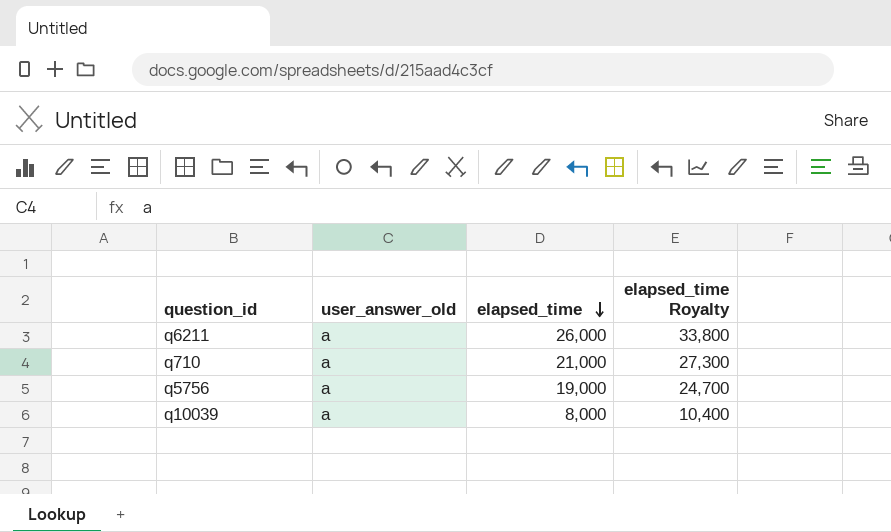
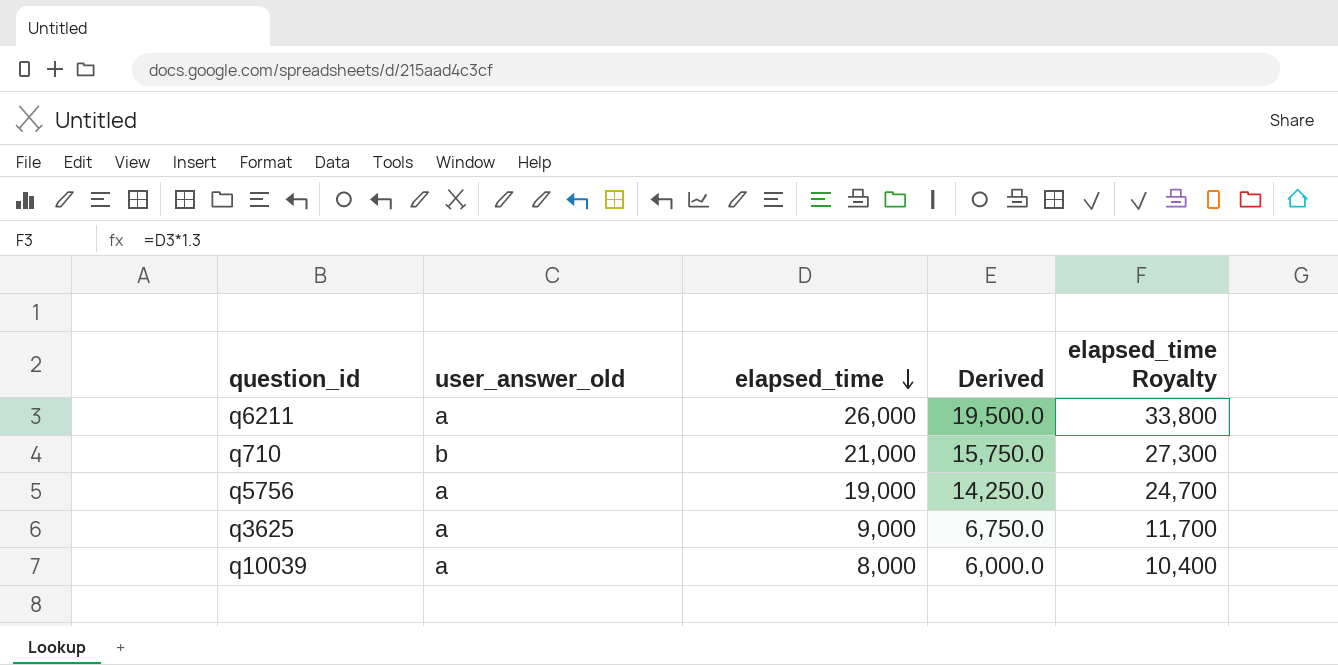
column Derived | formula: none -> [elapsed_time] * 0.75
q710 | user_answer_old: a -> b
row q3625: none -> a | 9,000 | 6,750.0 | 11,700

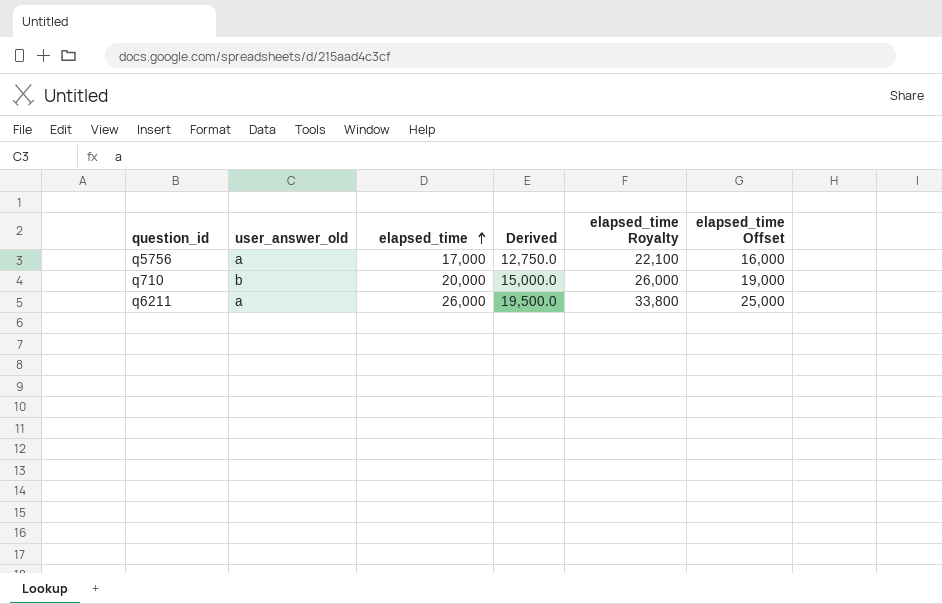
row order: elapsed_time descending -> elapsed_time ascending
column elapsed_time Offset | formula: none -> [elapsed_time] - 1000
row q3625: a | 9,000 | 6,750.0 | 11,700 -> none
row q10039: a | 8,000 | 6,000.0 | 10,400 -> none
q5756 | elapsed_time: 19,000 -> 17,000
q5756 | Derived: 14,250.0 -> 12,750.0
q5756 | elapsed_time Royalty: 24,700 -> 22,100
q710 | elapsed_time: 21,000 -> 20,000
q710 | Derived: 15,750.0 -> 15,000.0
q710 | elapsed_time Royalty: 27,300 -> 26,000

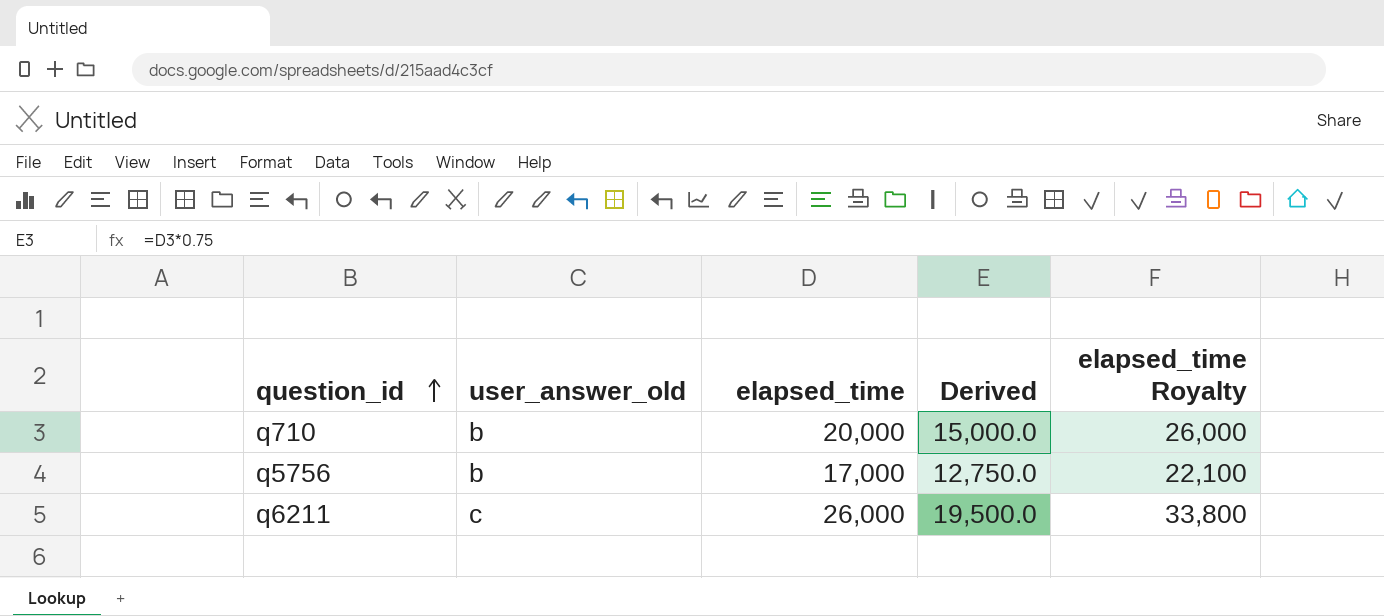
row order: elapsed_time ascending -> question_id ascending
column elapsed_time Offset | formula: [elapsed_time] - 1000 -> none
q5756 | user_answer_old: a -> b
q6211 | user_answer_old: a -> c

